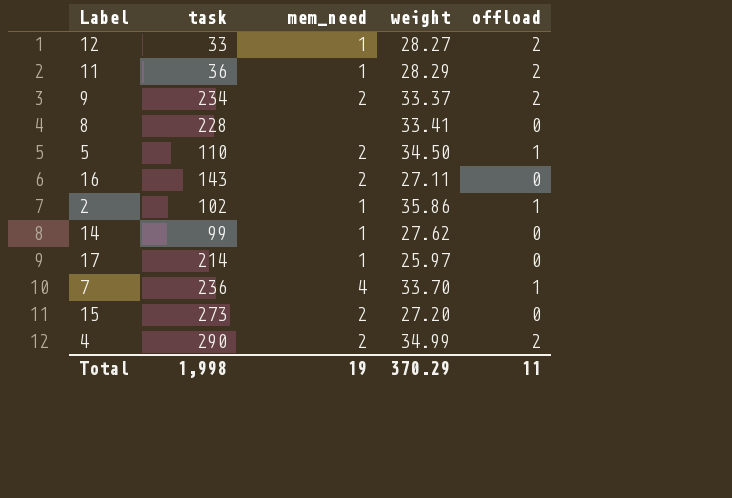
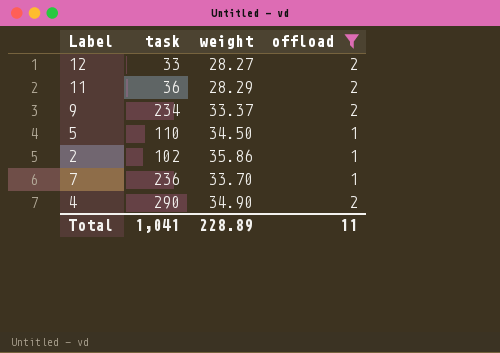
filter: none -> offload != 0
column mem_need | position: 3 -> none
4 | weight: 34.99 -> 34.90
Total | task: 1,998 -> 1,041
Total | weight: 370.29 -> 228.89

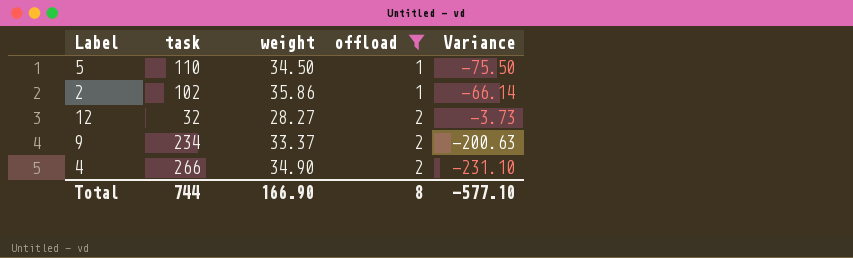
row order: none -> offload ascending
column Variance | formula: none -> [weight] - [task]
row 11: 36 | 28.29 | 2 -> none
row 7: 236 | 33.70 | 1 -> none
12 | task: 33 -> 32
4 | task: 290 -> 266
Total | task: 1,041 -> 744
Total | weight: 228.89 -> 166.90
Total | offload: 11 -> 8

